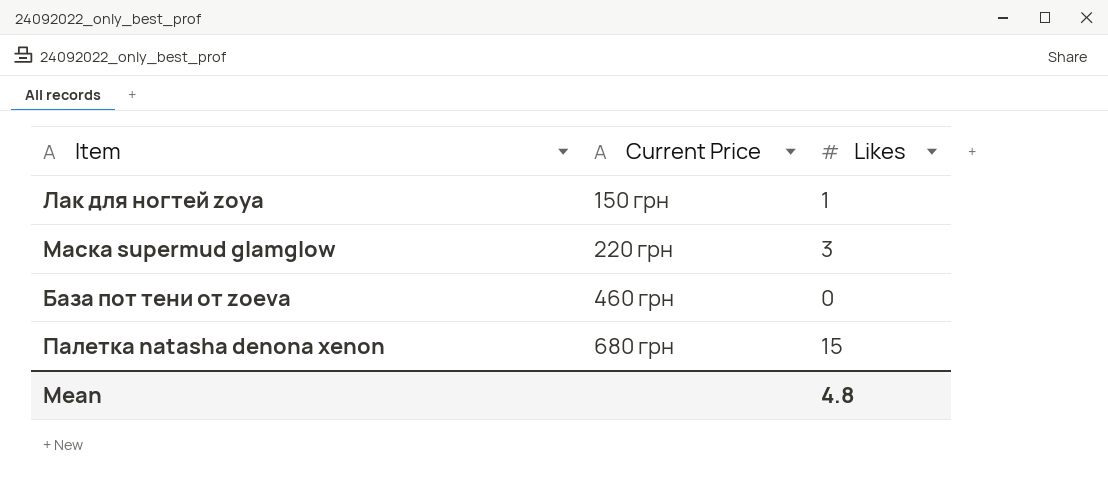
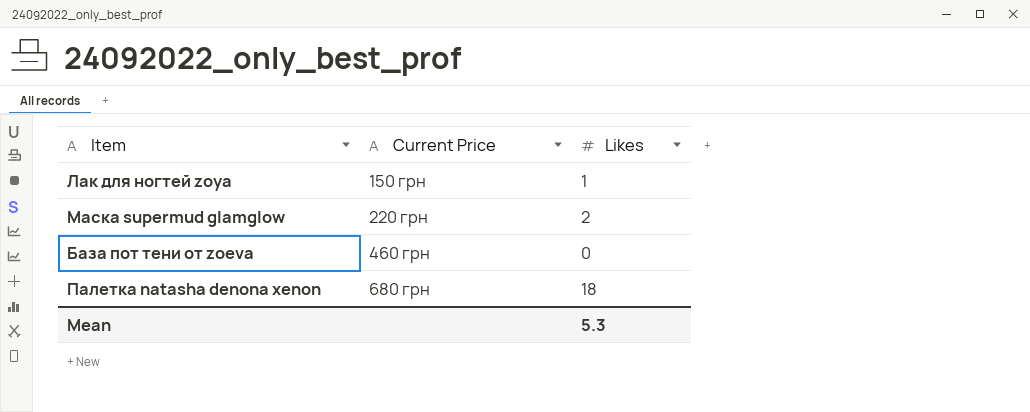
Маска supermud glamglow | Likes: 3 -> 2
Палетка natasha denona xenon | Likes: 15 -> 18
Mean | Likes: 4.8 -> 5.3

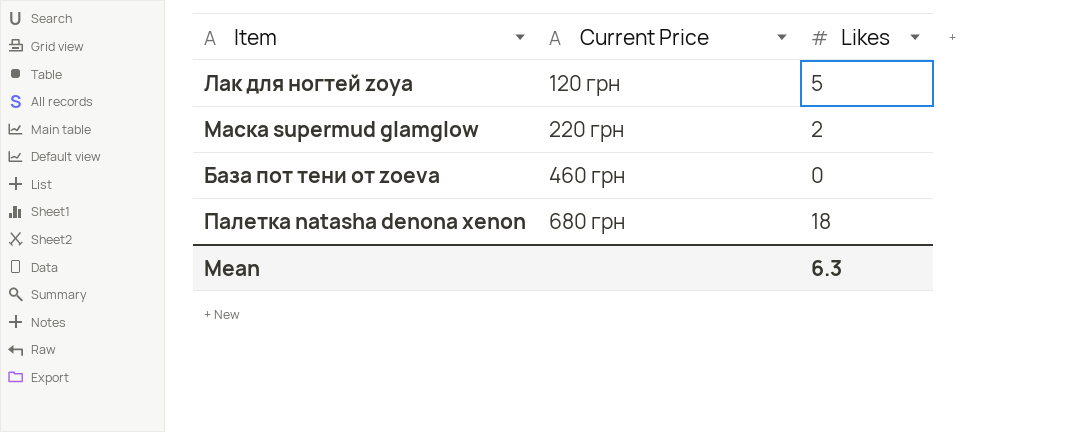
Лак для ногтей zoya | Current Price: 150 грн -> 120 грн
Лак для ногтей zoya | Likes: 1 -> 5
Mean | Likes: 5.3 -> 6.3

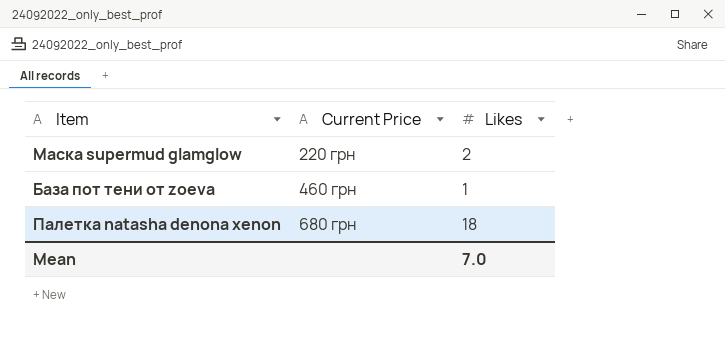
row Лак для ногтей zoya: 120 грн | 5 -> none
База пот тени от zoeva | Likes: 0 -> 1
Mean | Likes: 6.3 -> 7.0

